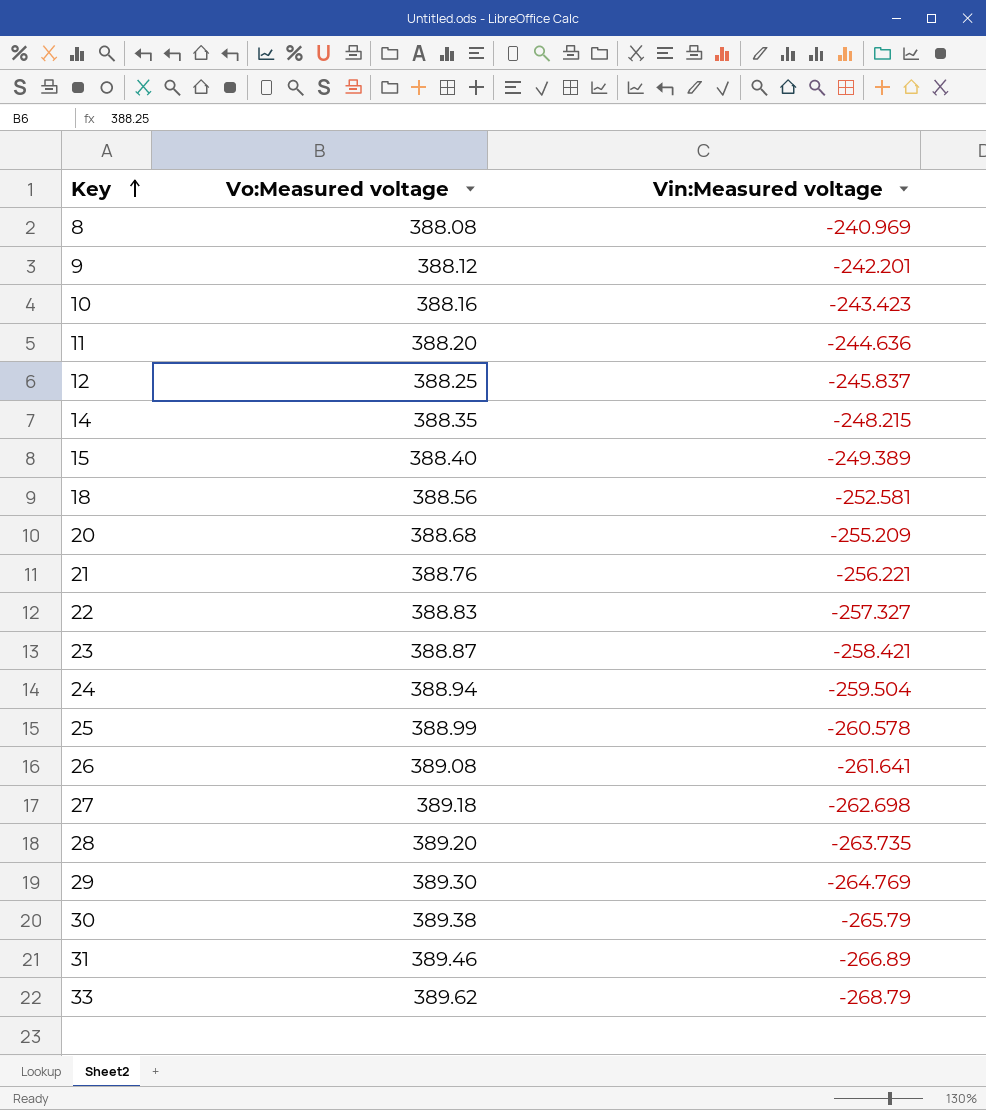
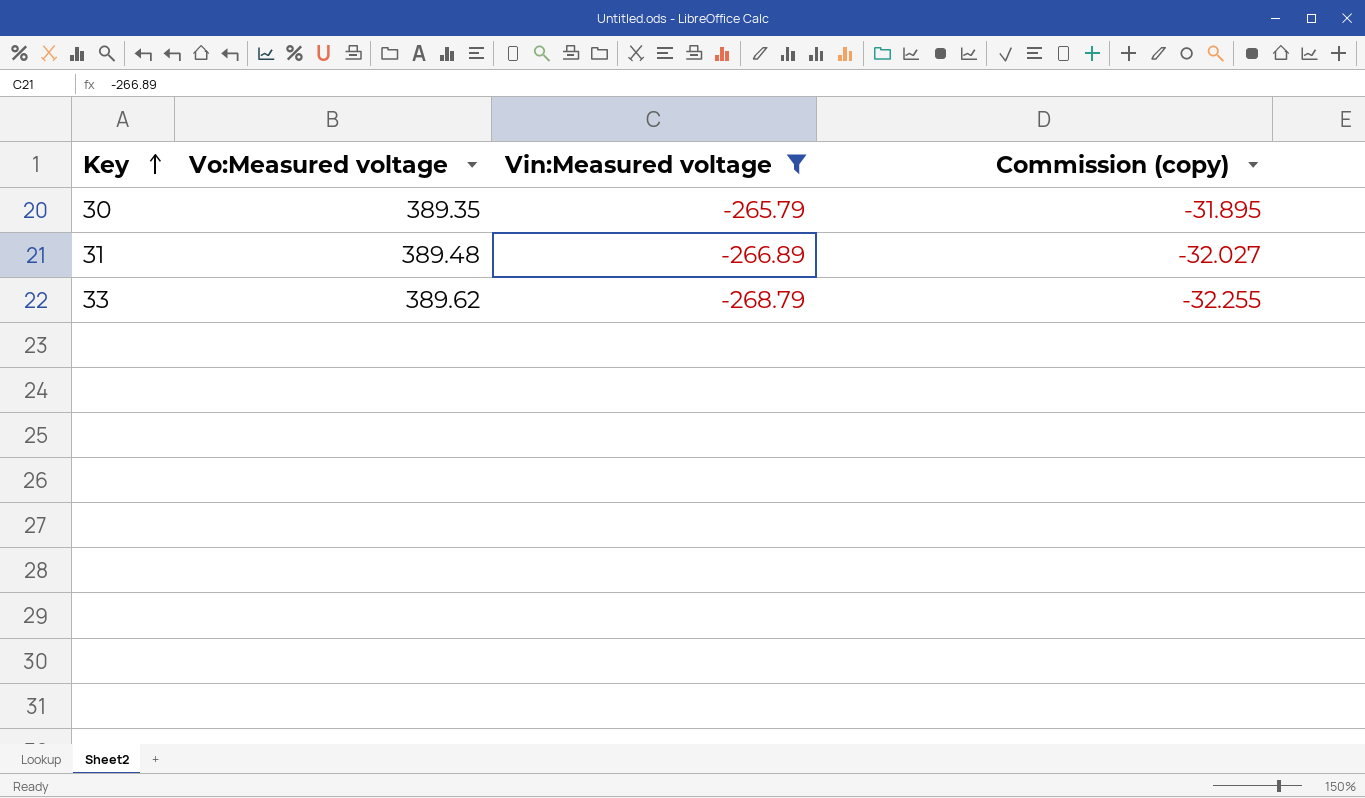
filter: none -> Vin:Measured voltage <= -265.79
column Commission (copy) | formula: none -> [Vin:Measured voltage] * 0.12
30 | Vo:Measured voltage: 389.38 -> 389.35
31 | Vo:Measured voltage: 389.46 -> 389.48

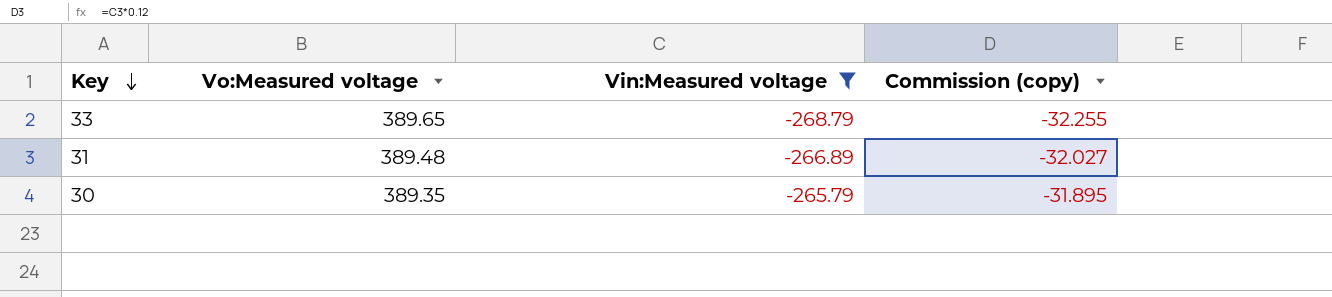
row order: Key ascending -> Key descending
33 | Vo:Measured voltage: 389.62 -> 389.65

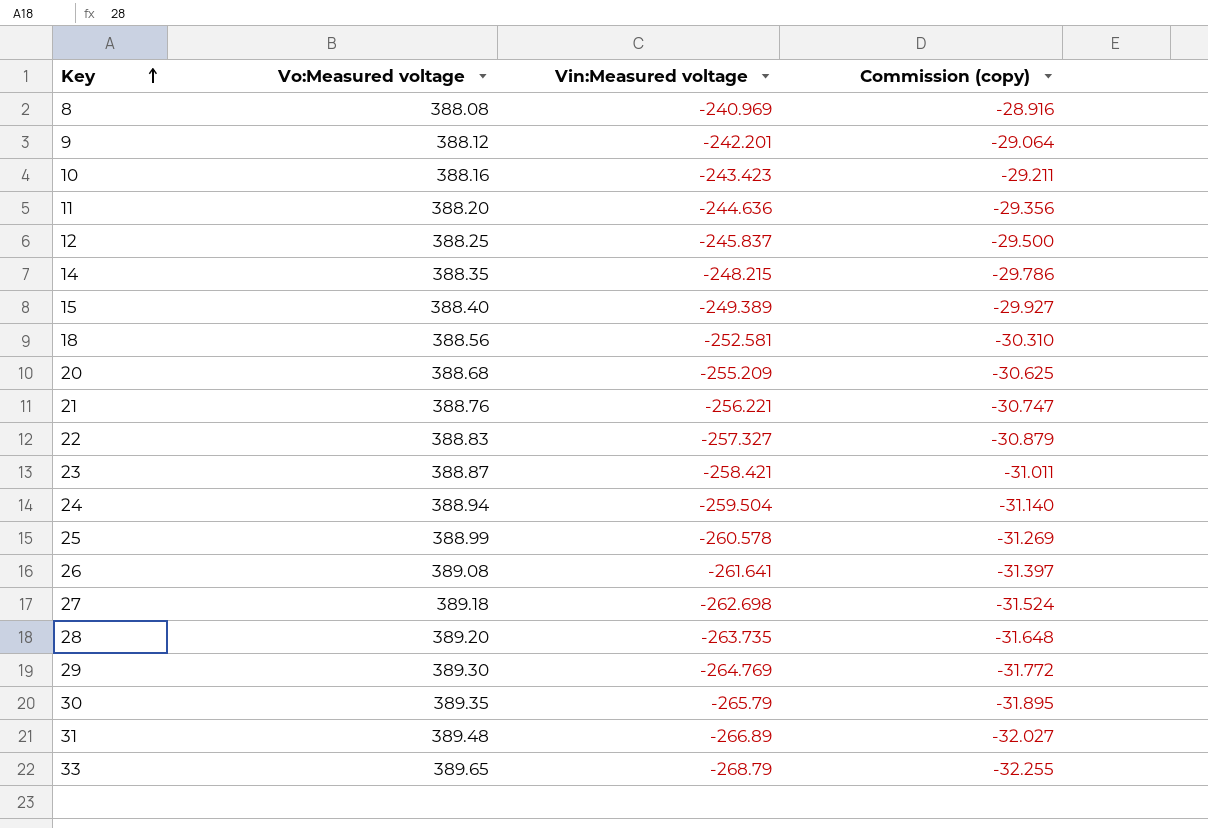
filter: Vin:Measured voltage <= -265.79 -> none
row order: Key descending -> Key ascending

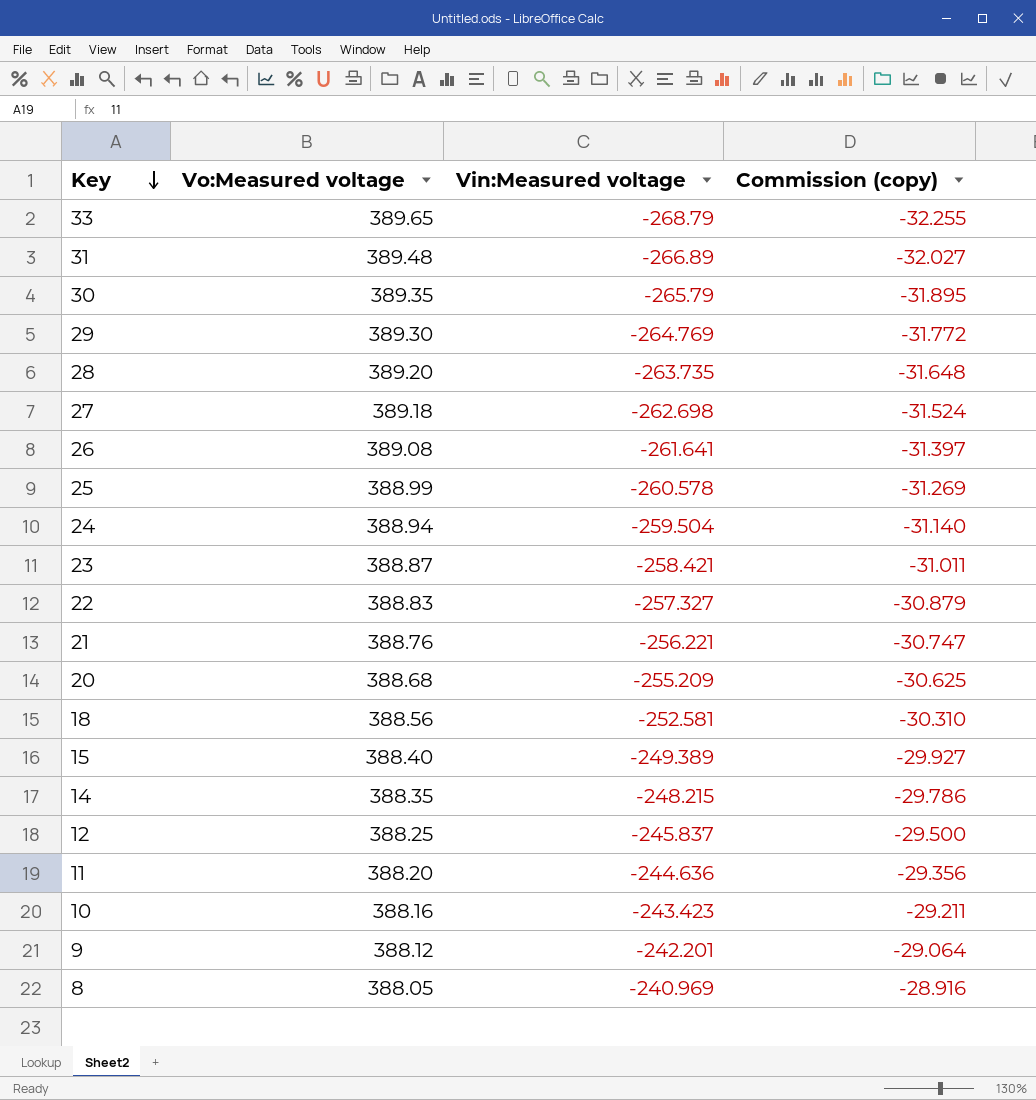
row order: Key ascending -> Key descending
8 | Vo:Measured voltage: 388.08 -> 388.05

